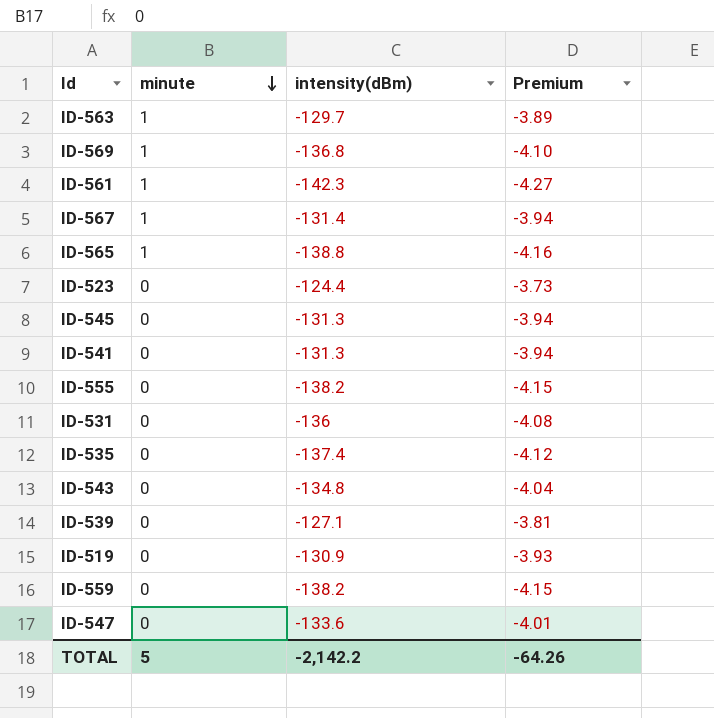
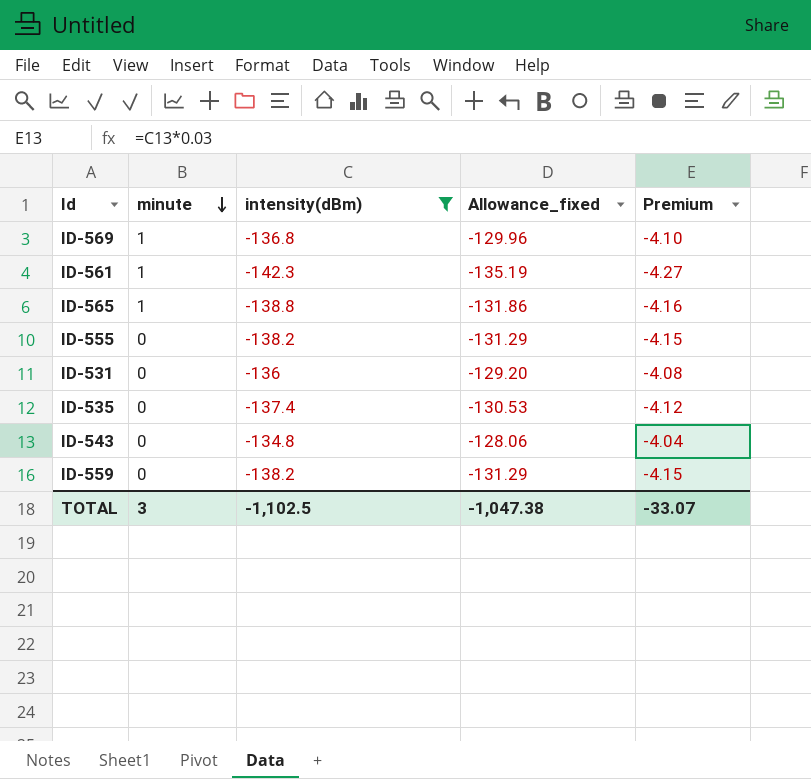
filter: none -> intensity(dBm) <= -134.8
column Allowance_fixed | formula: none -> [intensity(dBm)] * 0.95
TOTAL | minute: 5 -> 3
TOTAL | intensity(dBm): -2,142.2 -> -1,102.5
TOTAL | Premium: -64.26 -> -33.07

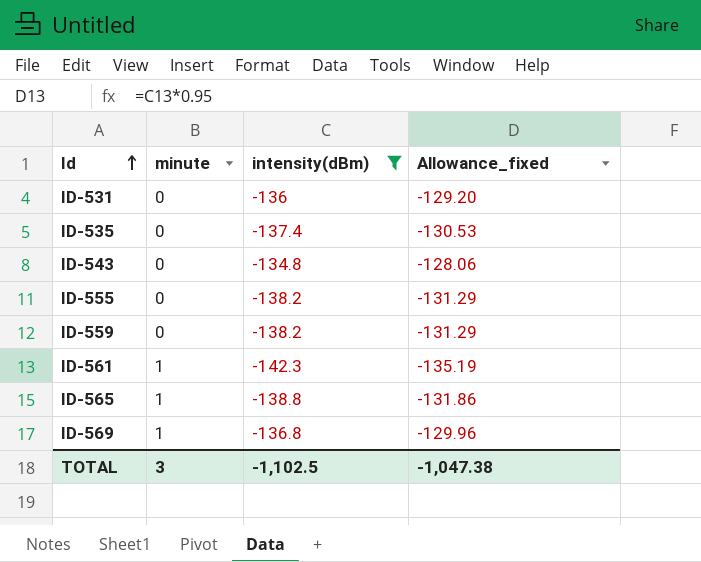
row order: minute descending -> Id ascending
column Premium | formula: [intensity(dBm)] * 0.03 -> none

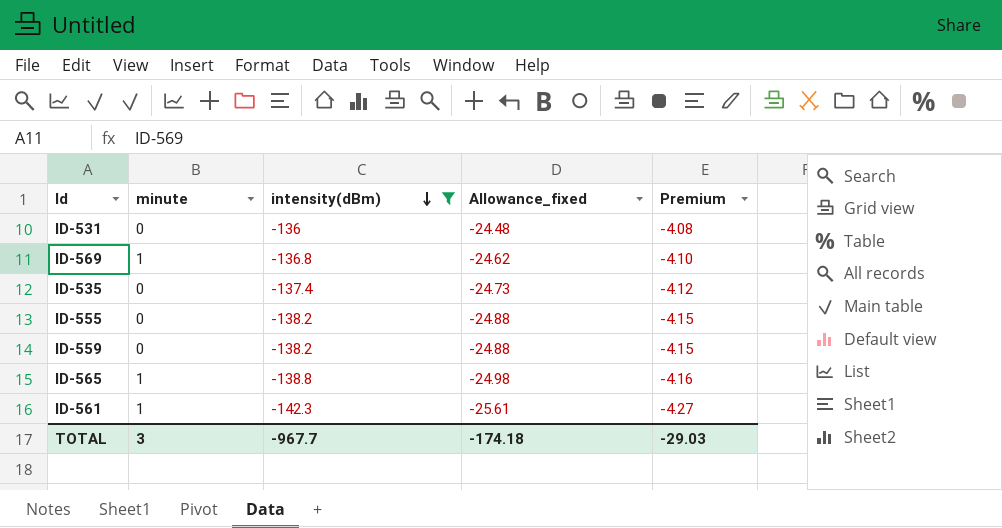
row order: Id ascending -> intensity(dBm) descending
column Allowance_fixed | formula: [intensity(dBm)] * 0.95 -> [intensity(dBm)] * 0.18
column Premium | formula: none -> [intensity(dBm)] * 0.03
row ID-543: 0 | -134.8 | -128.06 -> none
TOTAL | intensity(dBm): -1,102.5 -> -967.7
TOTAL | Allowance_fixed: -1,047.38 -> -174.18

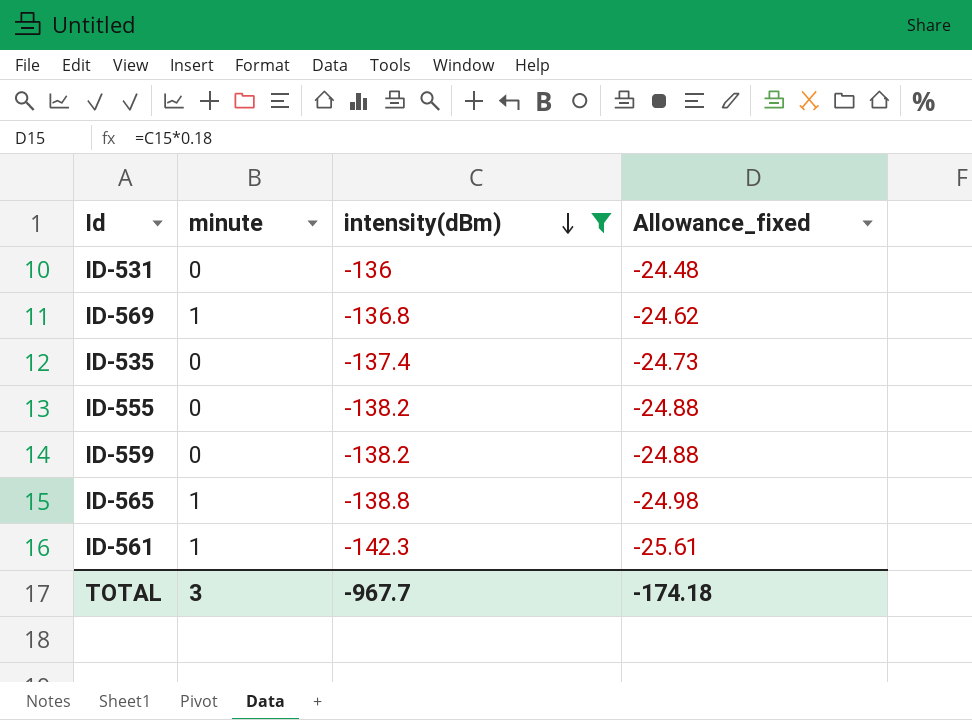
column Premium | formula: [intensity(dBm)] * 0.03 -> none

